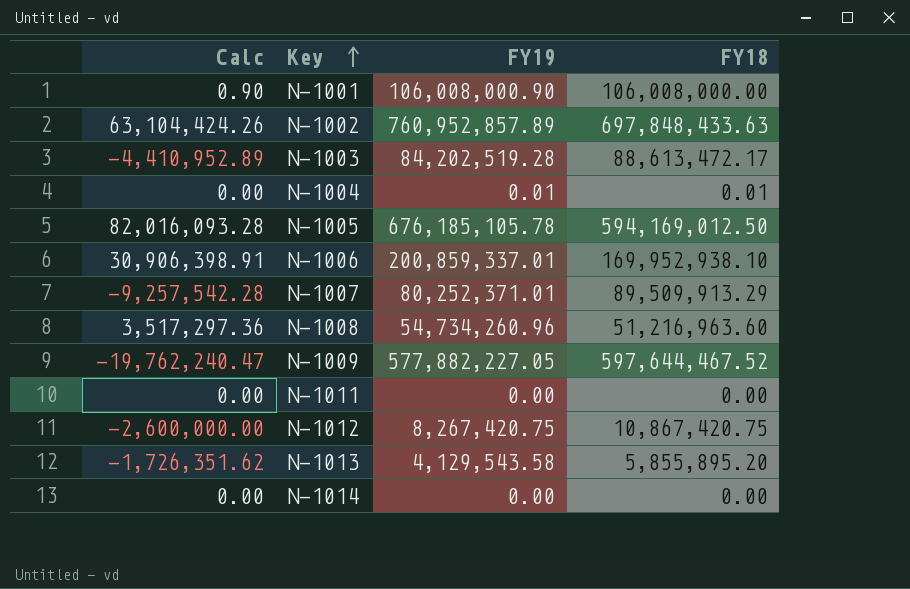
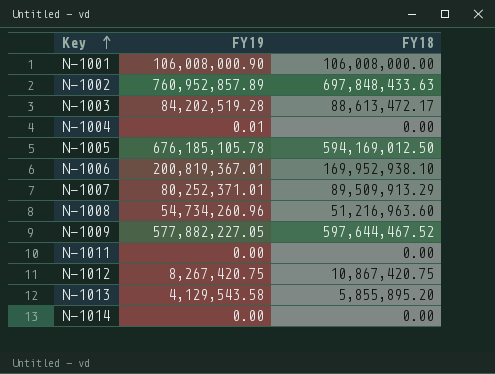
column Calc | formula: [FY19] - [FY18] -> none
N-1004 | FY18: 0.01 -> 0.00
N-1006 | FY19: 200,859,337.01 -> 200,819,367.01

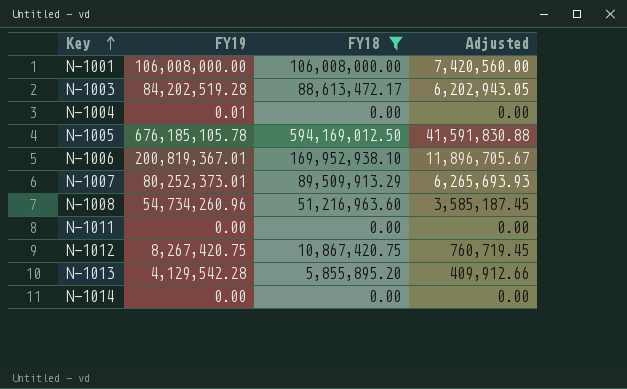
filter: none -> FY18 <= 594,169,012.50
column Adjusted | formula: none -> [FY18] * 0.07
N-1001 | FY19: 106,008,000.90 -> 106,008,000.00
N-1007 | FY19: 80,252,371.01 -> 80,252,373.01
N-1013 | FY19: 4,129,543.58 -> 4,129,542.28

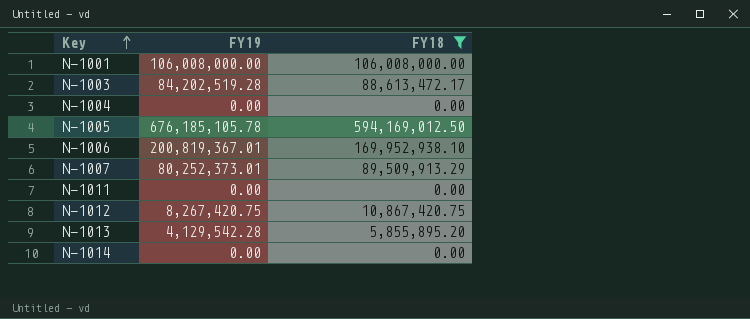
column Adjusted | formula: [FY18] * 0.07 -> none
row N-1008: 54,734,260.96 | 51,216,963.60 | 3,585,187.45 -> none
N-1004 | FY19: 0.01 -> 0.00

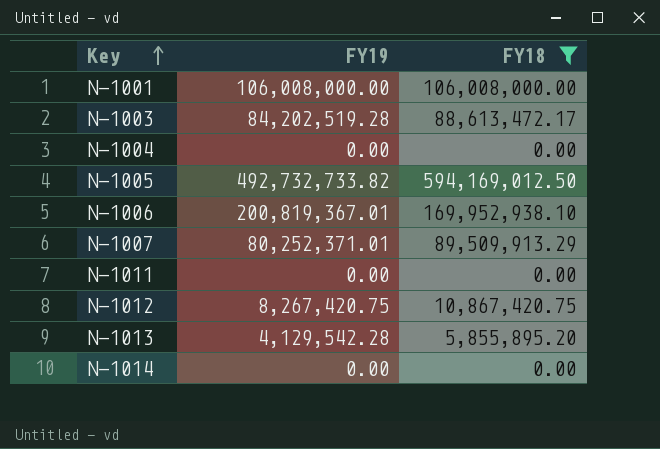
N-1005 | FY19: 676,185,105.78 -> 492,732,733.82
N-1007 | FY19: 80,252,373.01 -> 80,252,371.01

